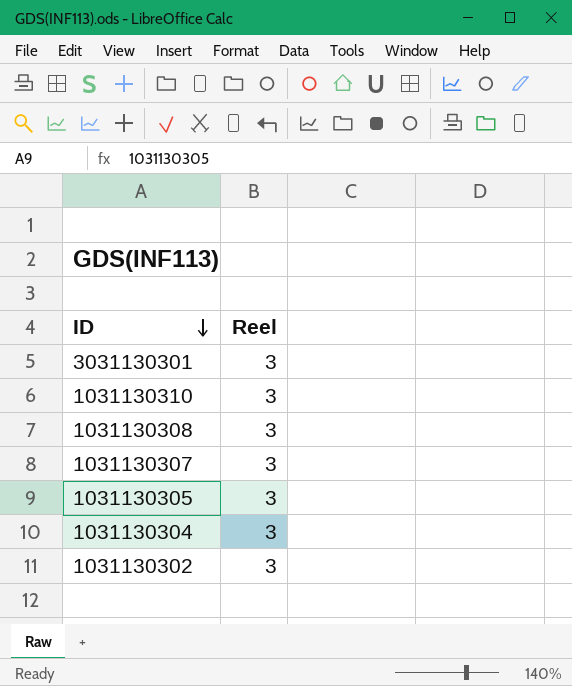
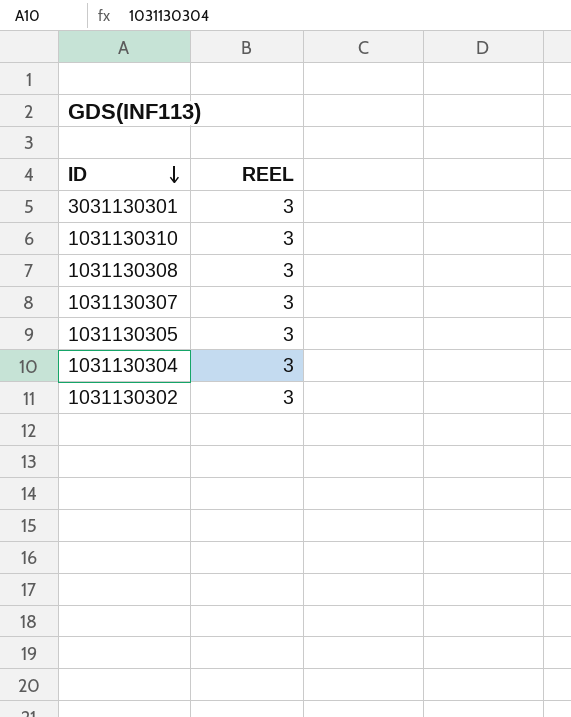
column name: Reel -> REEL

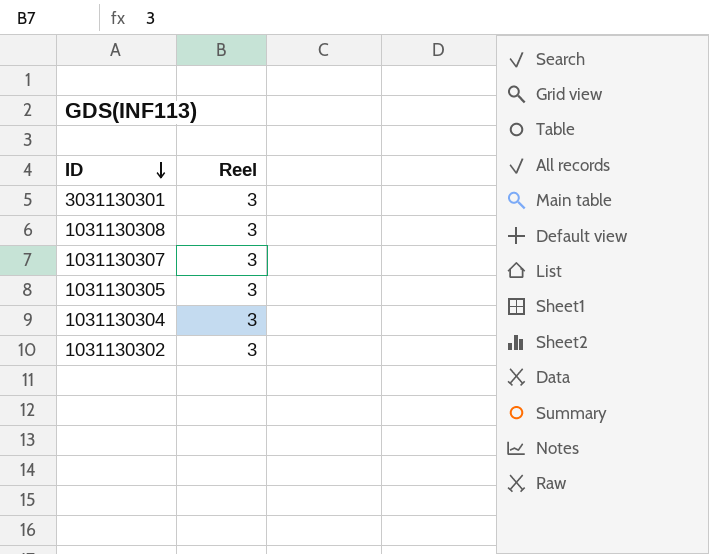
column name: REEL -> Reel
row 1031130310: 3 -> none

